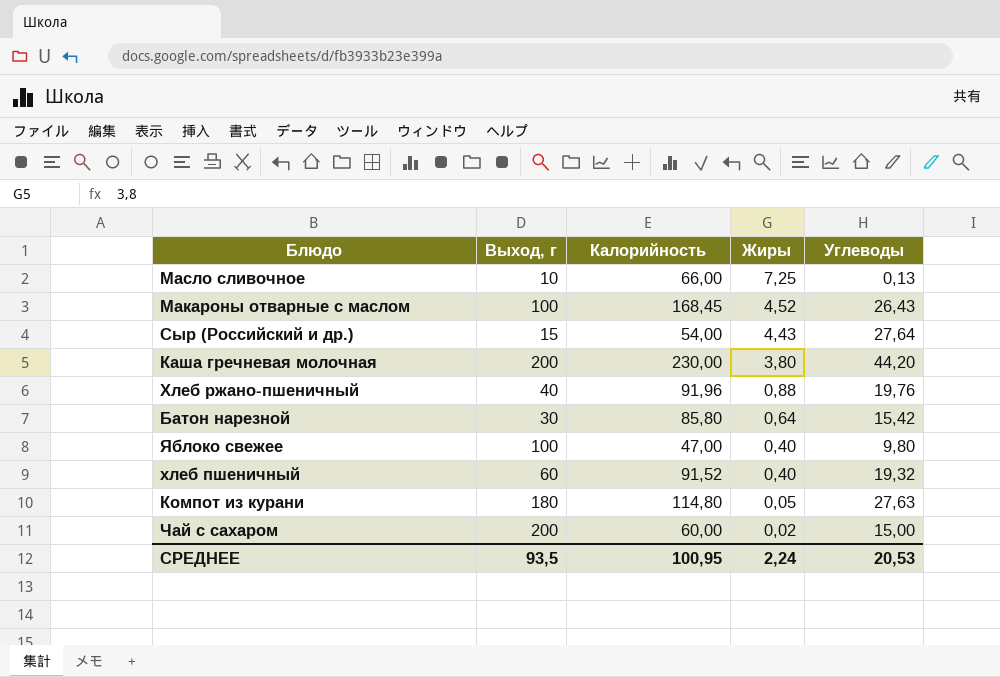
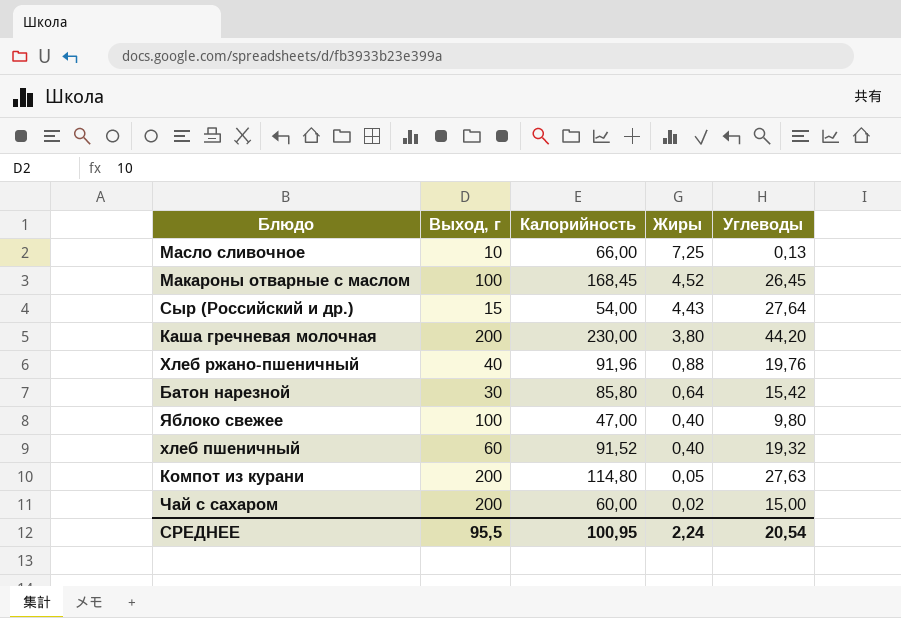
Макароны отварные с маслом | Углеводы: 26,43 -> 26,45
Компот из курани | Выход, г: 180 -> 200
СРЕДНЕЕ | Выход, г: 93,5 -> 95,5
СРЕДНЕЕ | Углеводы: 20,53 -> 20,54

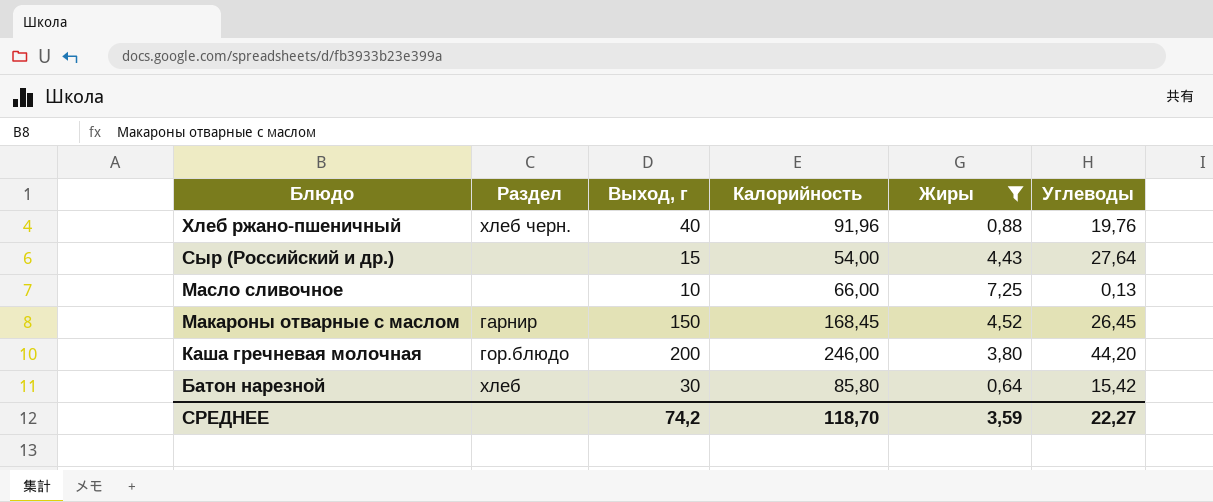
filter: none -> Жиры >= 0,64
row order: Жиры descending -> Блюдо descending
column Раздел | position: none -> 2
Макароны отварные с маслом | Выход, г: 100 -> 150
Каша гречневая молочная | Калорийность: 230,00 -> 246,00
СРЕДНЕЕ | Выход, г: 95,5 -> 74,2
СРЕДНЕЕ | Калорийность: 100,95 -> 118,70
СРЕДНЕЕ | Жиры: 2,24 -> 3,59
СРЕДНЕЕ | Углеводы: 20,54 -> 22,27

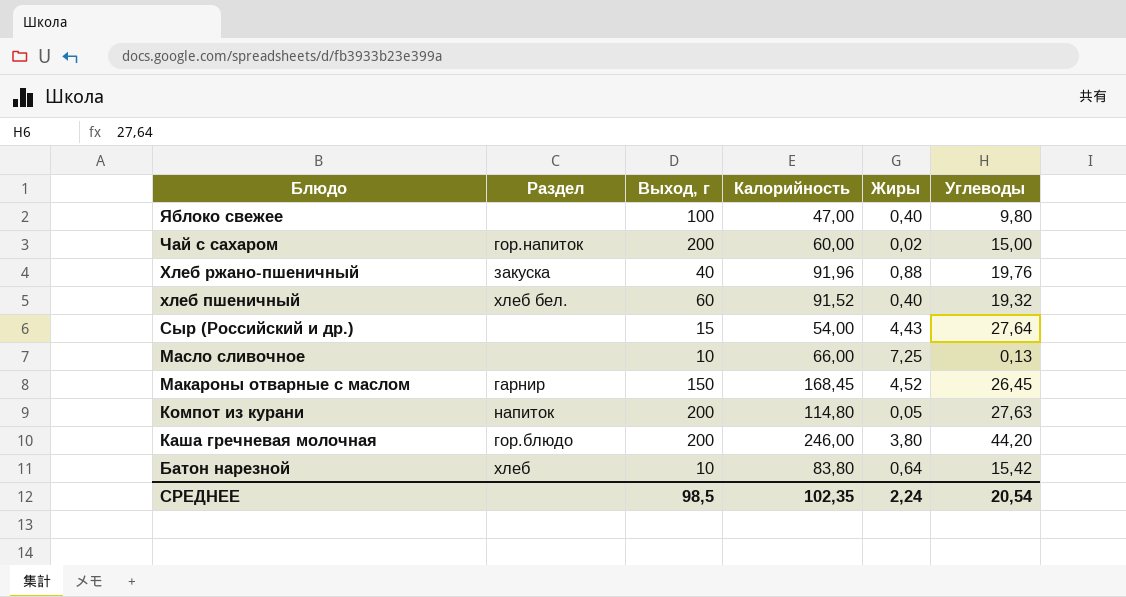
filter: Жиры >= 0,64 -> none
Хлеб ржано-пшеничный | Раздел: хлеб черн. -> закуска
Батон нарезной | Выход, г: 30 -> 10
Батон нарезной | Калорийность: 85,80 -> 83,80
СРЕДНЕЕ | Выход, г: 74,2 -> 98,5
СРЕДНЕЕ | Калорийность: 118,70 -> 102,35
СРЕДНЕЕ | Жиры: 3,59 -> 2,24
СРЕДНЕЕ | Углеводы: 22,27 -> 20,54

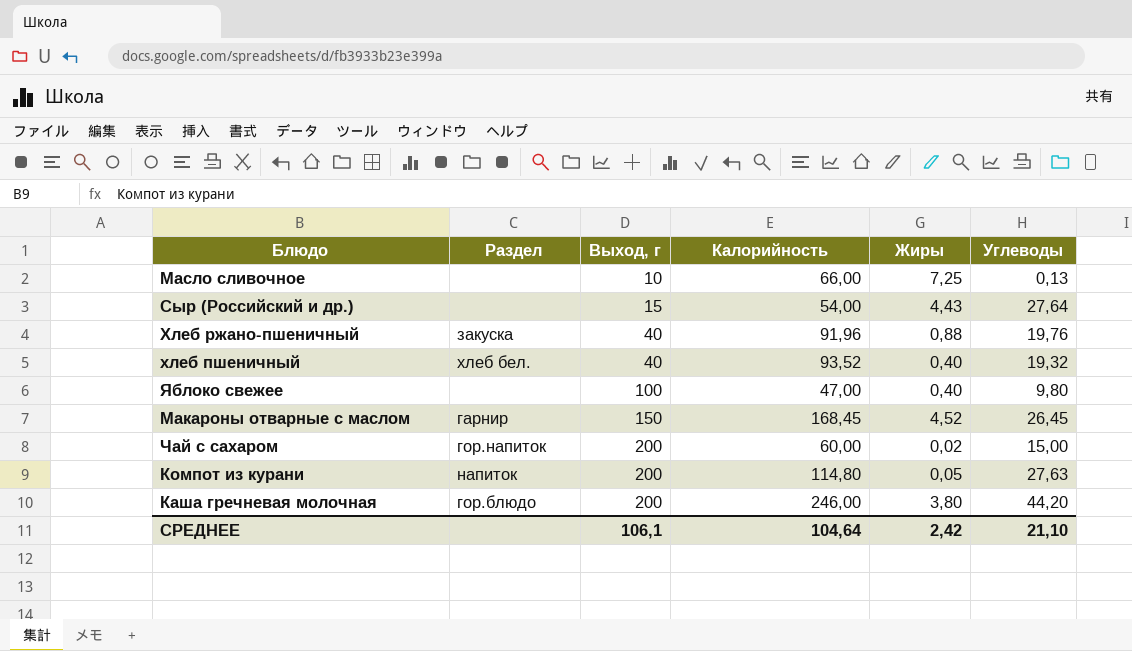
row order: Блюдо descending -> Выход, г ascending
row Батон нарезной: хлеб | 10 | 83,80 | 0,64 | 15,42 -> none
хлеб пшеничный | Выход, г: 60 -> 40
хлеб пшеничный | Калорийность: 91,52 -> 93,52
СРЕДНЕЕ | Выход, г: 98,5 -> 106,1
СРЕДНЕЕ | Калорийность: 102,35 -> 104,64
СРЕДНЕЕ | Жиры: 2,24 -> 2,42
СРЕДНЕЕ | Углеводы: 20,54 -> 21,10

